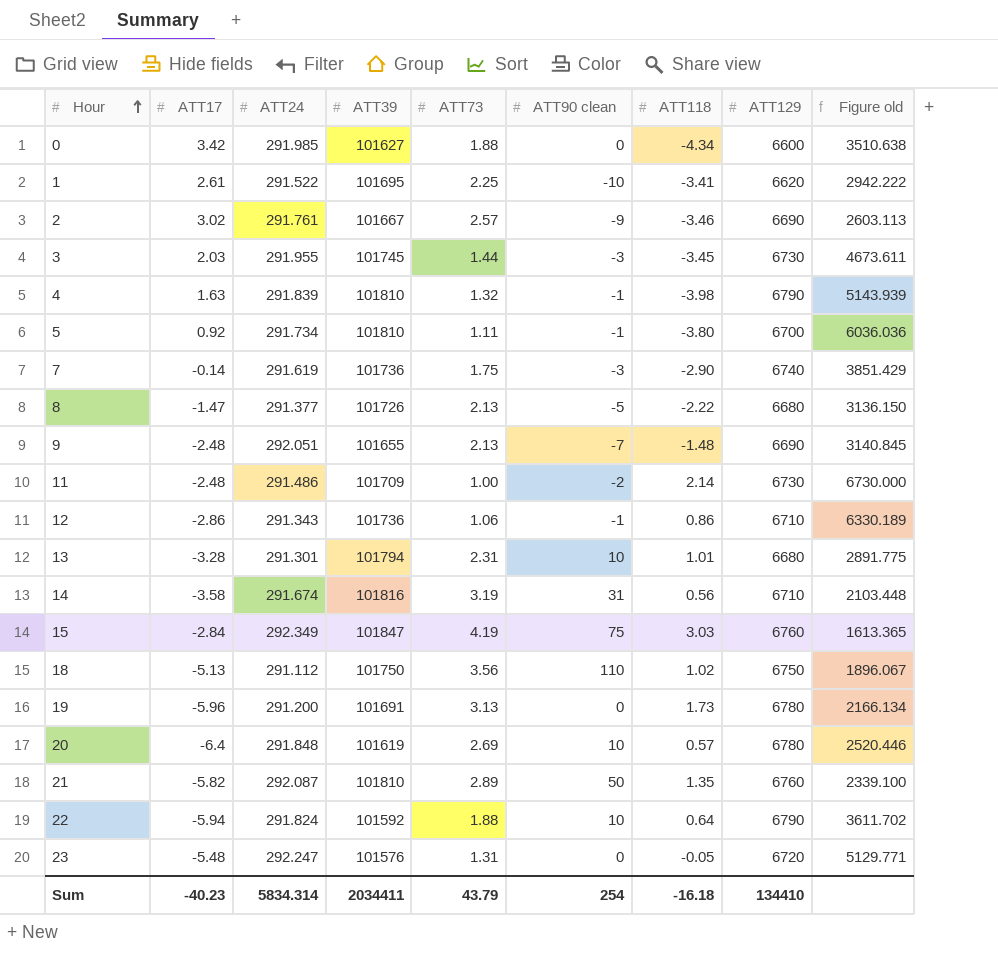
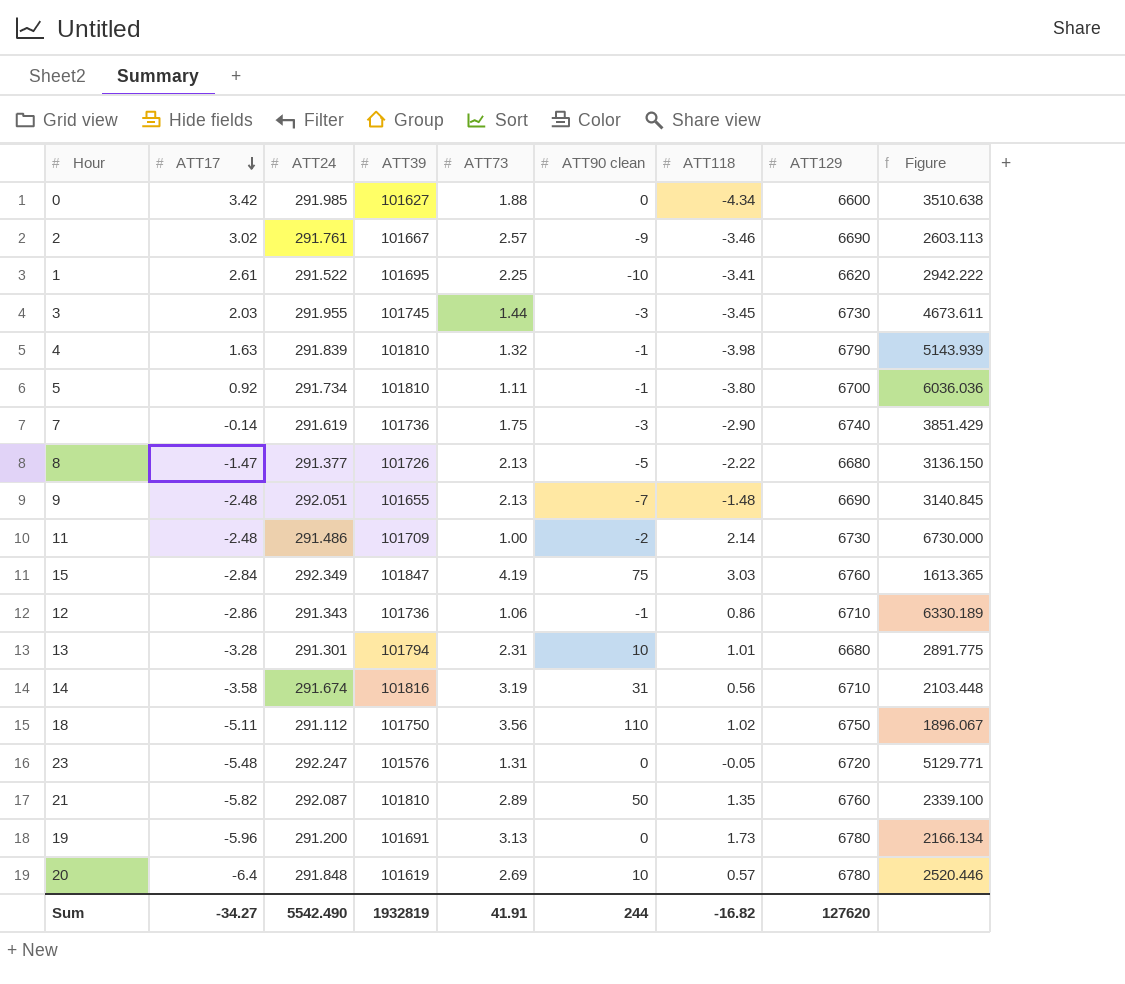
row order: Hour ascending -> ATT17 descending
column name: Figure old -> Figure
row 22: -5.94 | 291.824 | 101592 | 1.88 | 10 | 0.64 | 6790 | 3611.702 -> none
18 | ATT17: -5.13 -> -5.11
Sum | ATT17: -40.23 -> -34.27
Sum | ATT24: 5834.314 -> 5542.490
Sum | ATT39: 2034411 -> 1932819
Sum | ATT73: 43.79 -> 41.91
Sum | ATT90 clean: 254 -> 244
Sum | ATT118: -16.18 -> -16.82
Sum | ATT129: 134410 -> 127620

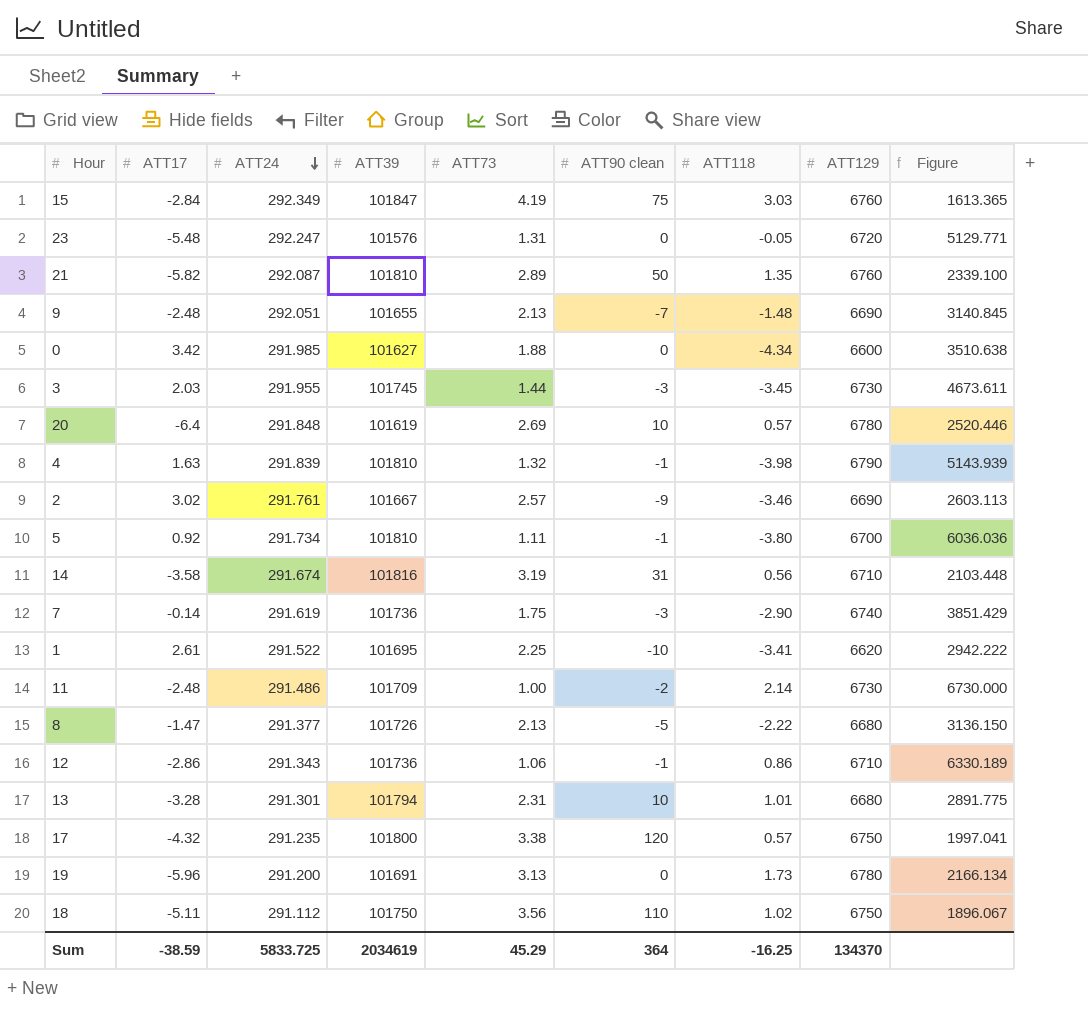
row order: ATT17 descending -> ATT24 descending
row 17: none -> -4.32 | 291.235 | 101800 | 3.38 | 120 | 0.57 | 6750 | 1997.041
Sum | ATT17: -34.27 -> -38.59
Sum | ATT24: 5542.490 -> 5833.725
Sum | ATT39: 1932819 -> 2034619
Sum | ATT73: 41.91 -> 45.29
Sum | ATT90 clean: 244 -> 364
Sum | ATT118: -16.82 -> -16.25
Sum | ATT129: 127620 -> 134370

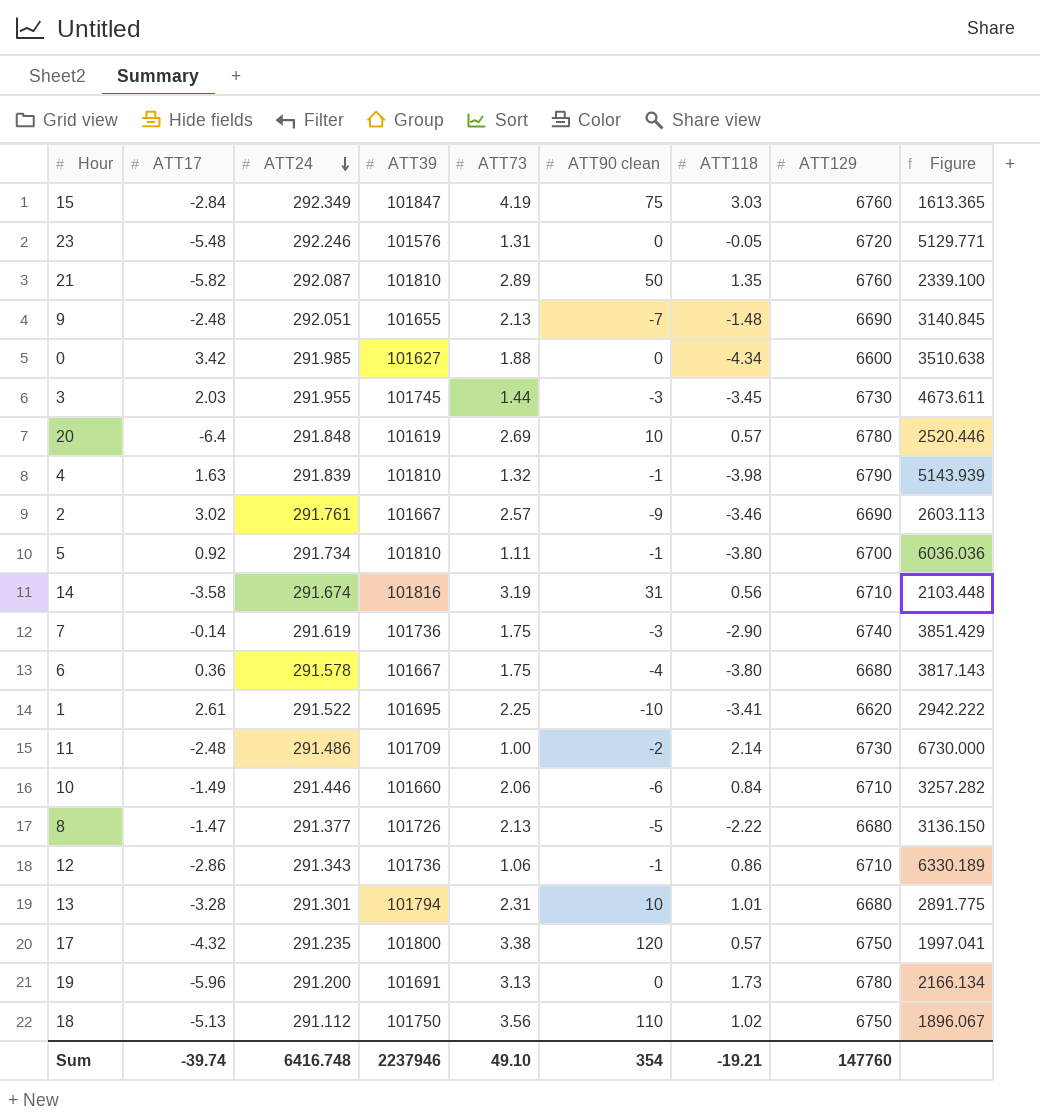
23 | ATT24: 292.247 -> 292.246
row 6: none -> 0.36 | 291.578 | 101667 | 1.75 | -4 | -3.80 | 6680 | 3817.143
row 10: none -> -1.49 | 291.446 | 101660 | 2.06 | -6 | 0.84 | 6710 | 3257.282
18 | ATT17: -5.11 -> -5.13
Sum | ATT17: -38.59 -> -39.74
Sum | ATT24: 5833.725 -> 6416.748
Sum | ATT39: 2034619 -> 2237946
Sum | ATT73: 45.29 -> 49.10
Sum | ATT90 clean: 364 -> 354
Sum | ATT118: -16.25 -> -19.21
Sum | ATT129: 134370 -> 147760

